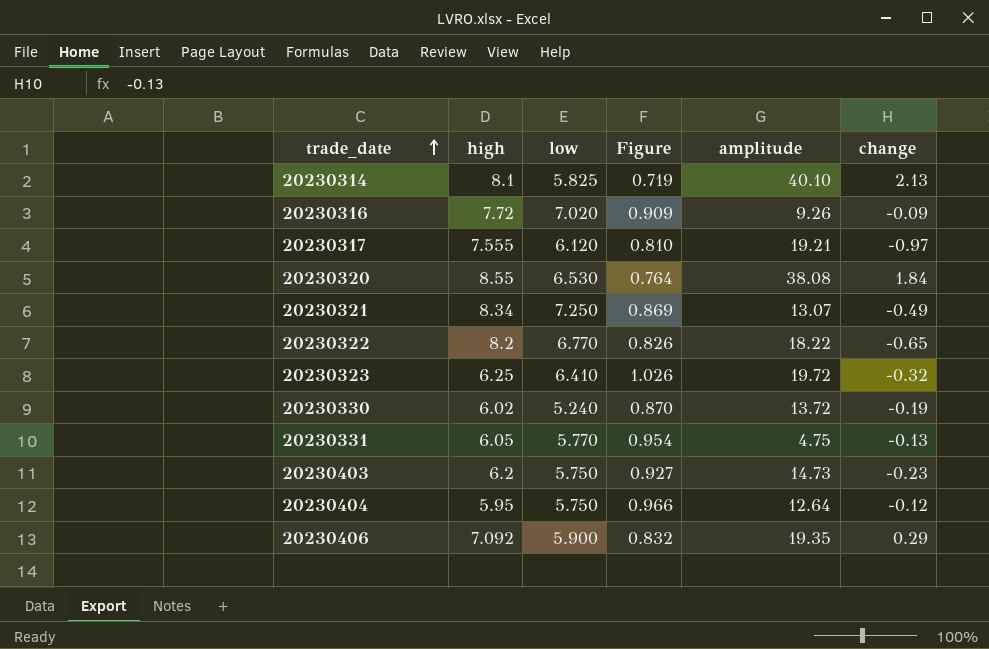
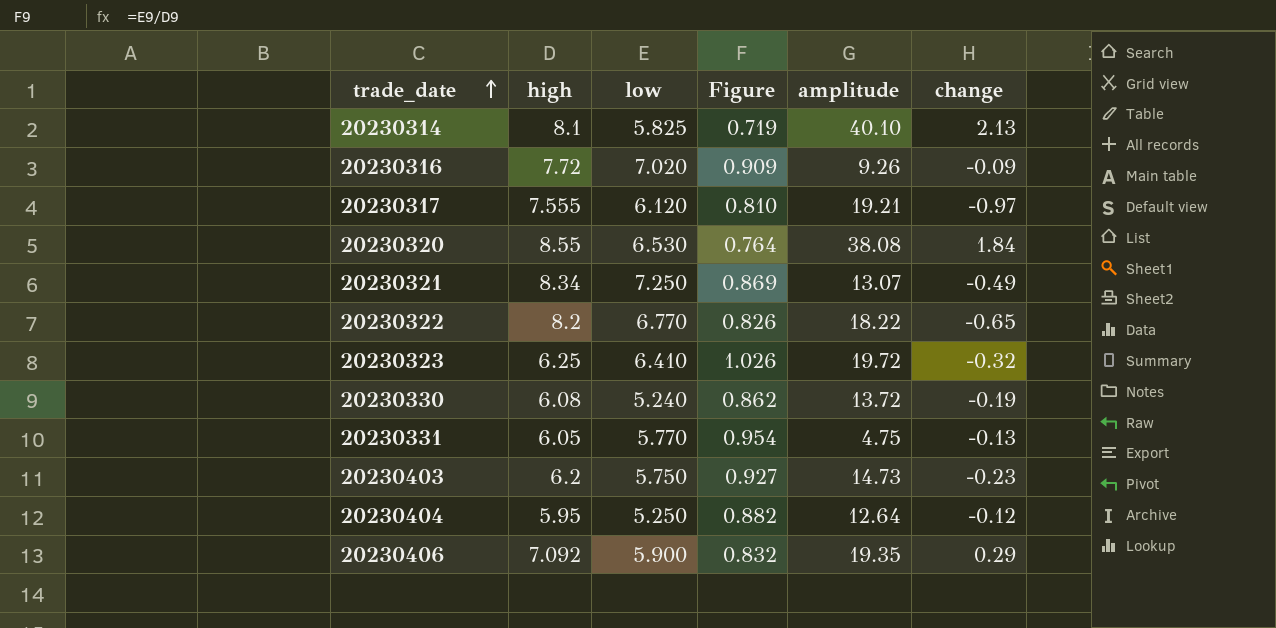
20230330 | high: 6.02 -> 6.08
20230330 | Figure: 0.870 -> 0.862
20230404 | low: 5.750 -> 5.250
20230404 | Figure: 0.966 -> 0.882

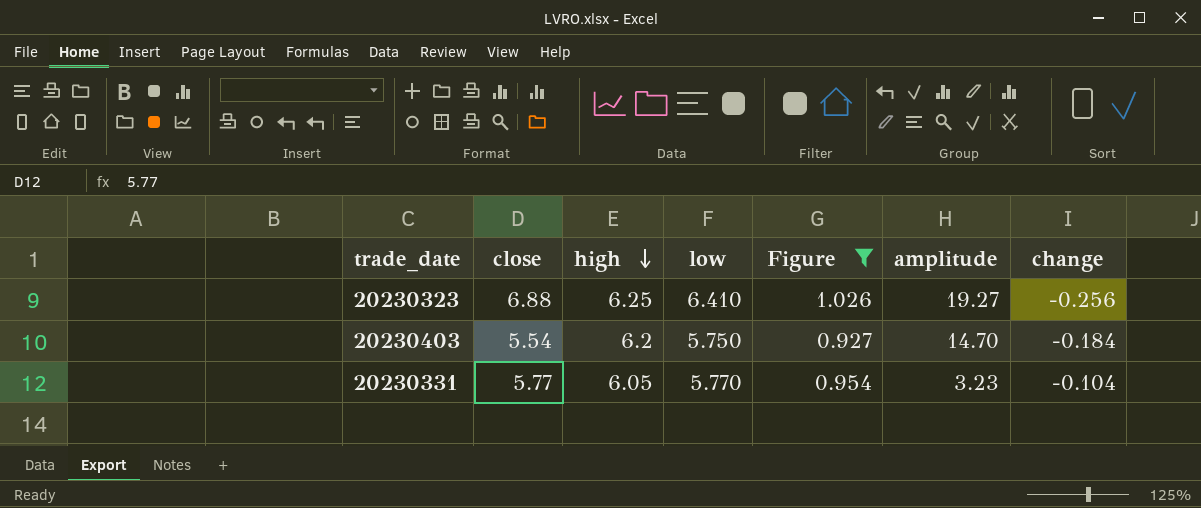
filter: none -> Figure >= 0.927
row order: trade_date ascending -> high descending
column close | position: none -> 2
20230323 | amplitude: 19.72 -> 19.27
20230323 | change: -0.32 -> -0.256
20230403 | amplitude: 14.73 -> 14.70
20230403 | change: -0.23 -> -0.184
20230331 | amplitude: 4.75 -> 3.23
20230331 | change: -0.13 -> -0.104

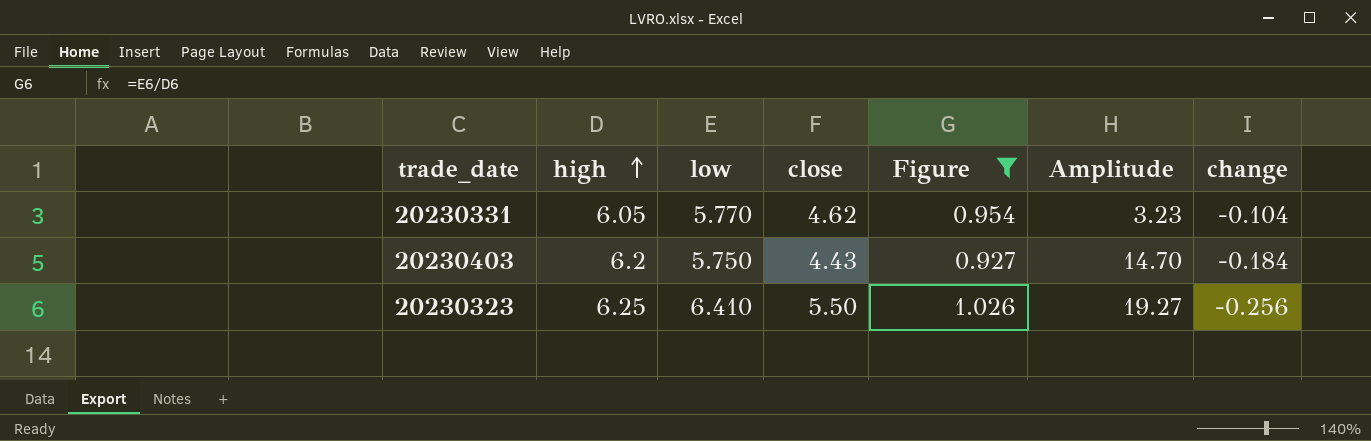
row order: high descending -> high ascending
column close | position: 2 -> 4
column name: amplitude -> Amplitude
20230331 | close: 5.77 -> 4.62
20230403 | close: 5.54 -> 4.43
20230323 | close: 6.88 -> 5.50

